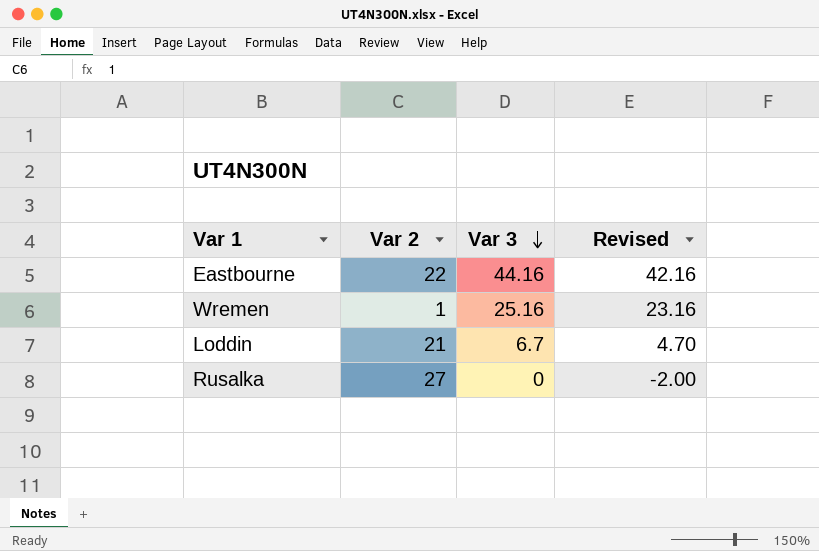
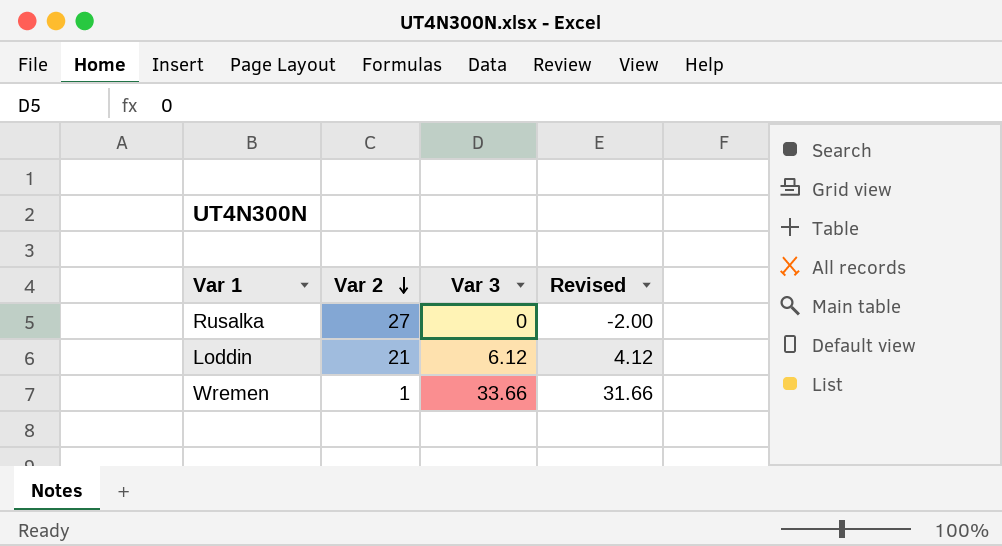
row order: Var 3 descending -> Var 2 descending
row Eastbourne: 22 | 44.16 | 42.16 -> none
Loddin | Var 3: 6.7 -> 6.12
Loddin | Revised: 4.70 -> 4.12
Wremen | Var 3: 25.16 -> 33.66
Wremen | Revised: 23.16 -> 31.66

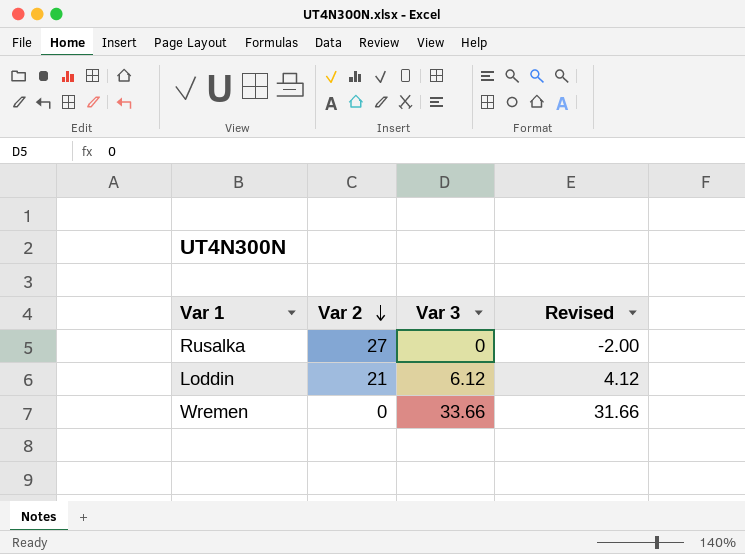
Wremen | Var 2: 1 -> 0

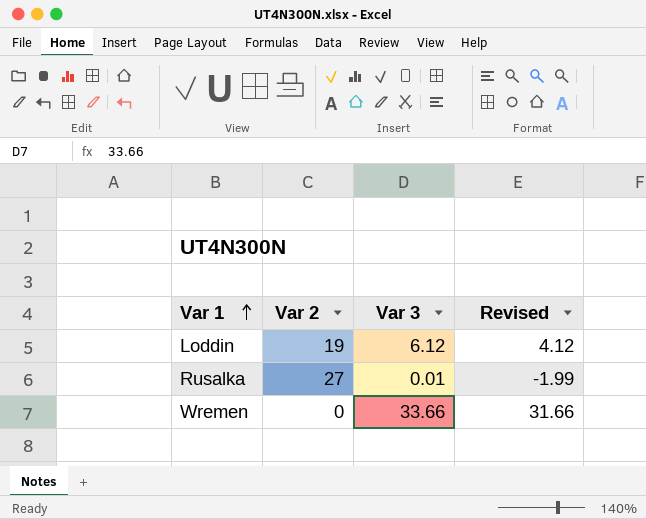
row order: Var 2 descending -> Var 1 ascending
Loddin | Var 2: 21 -> 19
Rusalka | Var 3: 0 -> 0.01
Rusalka | Revised: -2.00 -> -1.99

